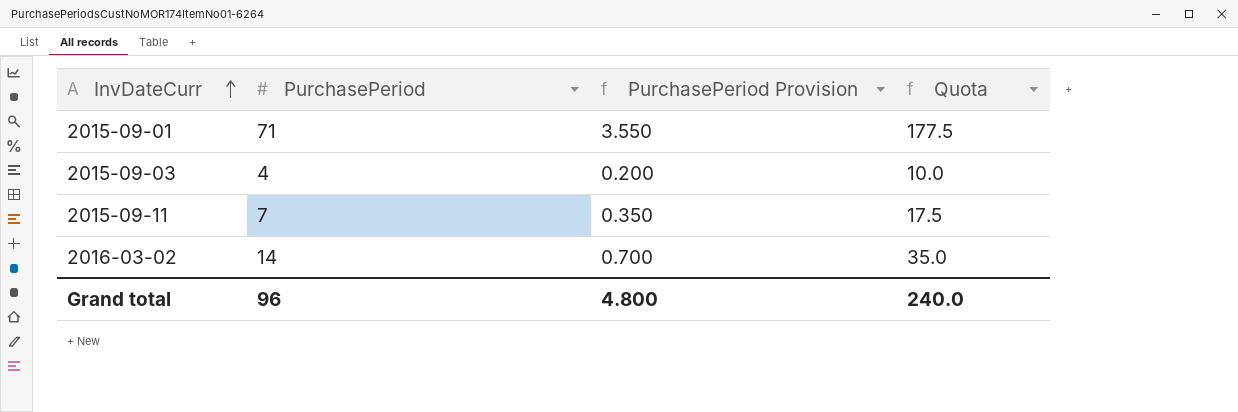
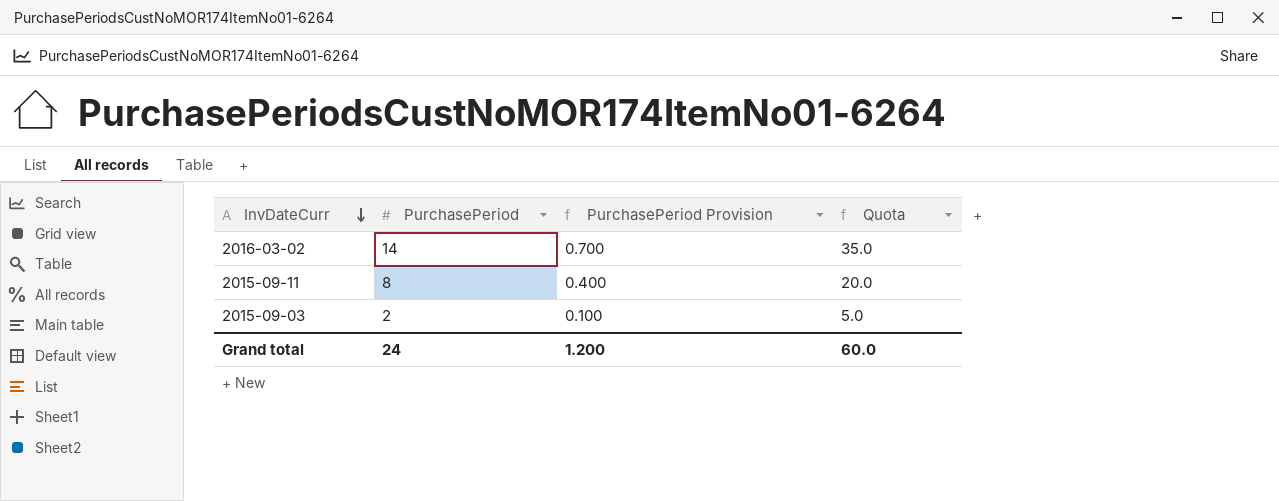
row order: InvDateCurr ascending -> InvDateCurr descending
row 2015-09-01: 71 | 3.550 | 177.5 -> none
2015-09-11 | PurchasePeriod: 7 -> 8
2015-09-11 | PurchasePeriod Provision: 0.350 -> 0.400
2015-09-11 | Quota: 17.5 -> 20.0
2015-09-03 | PurchasePeriod: 4 -> 2
2015-09-03 | PurchasePeriod Provision: 0.200 -> 0.100
2015-09-03 | Quota: 10.0 -> 5.0
Grand total | PurchasePeriod: 96 -> 24
Grand total | PurchasePeriod Provision: 4.800 -> 1.200
Grand total | Quota: 240.0 -> 60.0

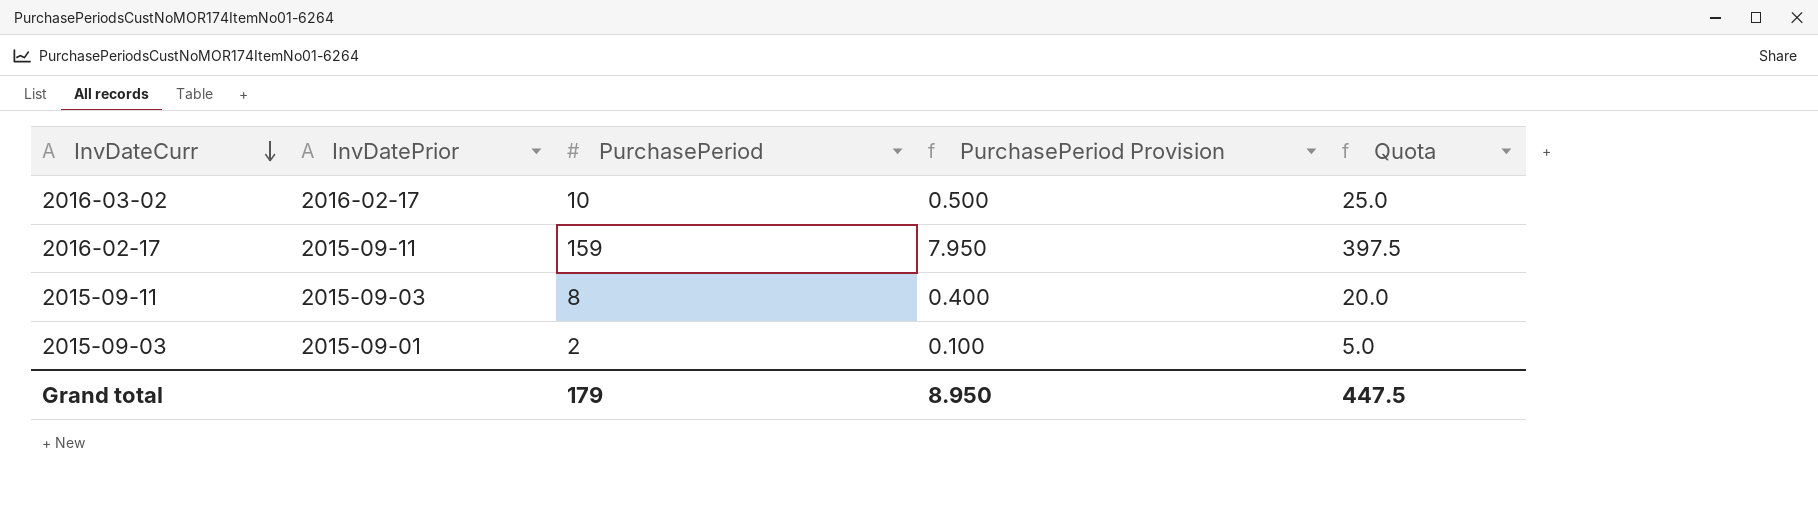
column InvDatePrior | position: none -> 2
2016-03-02 | PurchasePeriod: 14 -> 10
2016-03-02 | PurchasePeriod Provision: 0.700 -> 0.500
2016-03-02 | Quota: 35.0 -> 25.0
row 2016-02-17: none -> 2015-09-11 | 159 | 7.950 | 397.5
Grand total | PurchasePeriod: 24 -> 179
Grand total | PurchasePeriod Provision: 1.200 -> 8.950
Grand total | Quota: 60.0 -> 447.5

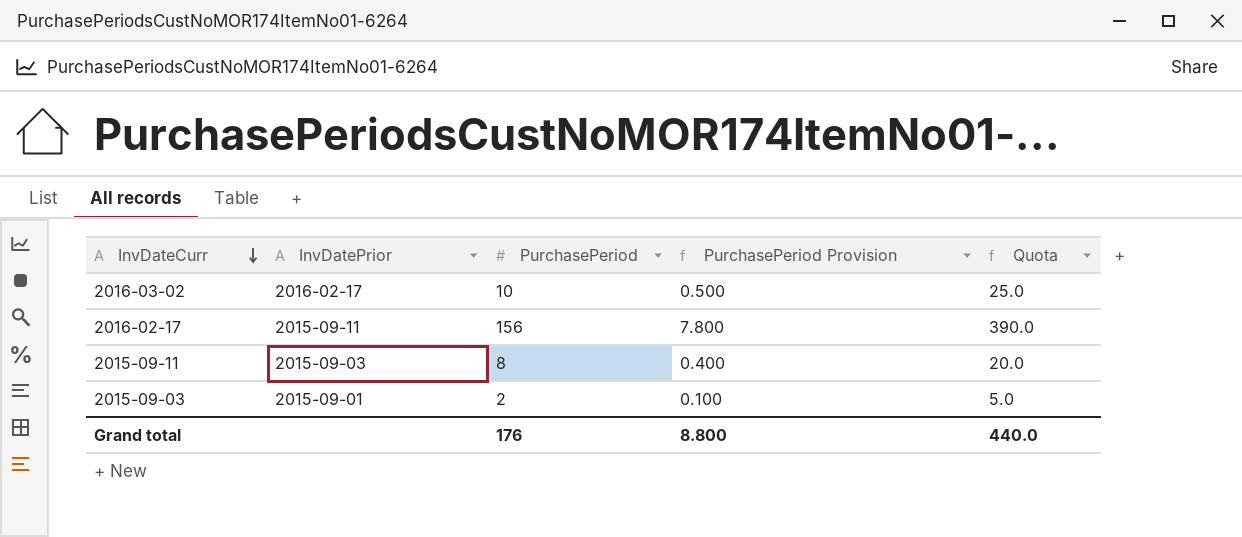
2016-02-17 | PurchasePeriod: 159 -> 156
2016-02-17 | PurchasePeriod Provision: 7.950 -> 7.800
2016-02-17 | Quota: 397.5 -> 390.0
Grand total | PurchasePeriod: 179 -> 176
Grand total | PurchasePeriod Provision: 8.950 -> 8.800
Grand total | Quota: 447.5 -> 440.0

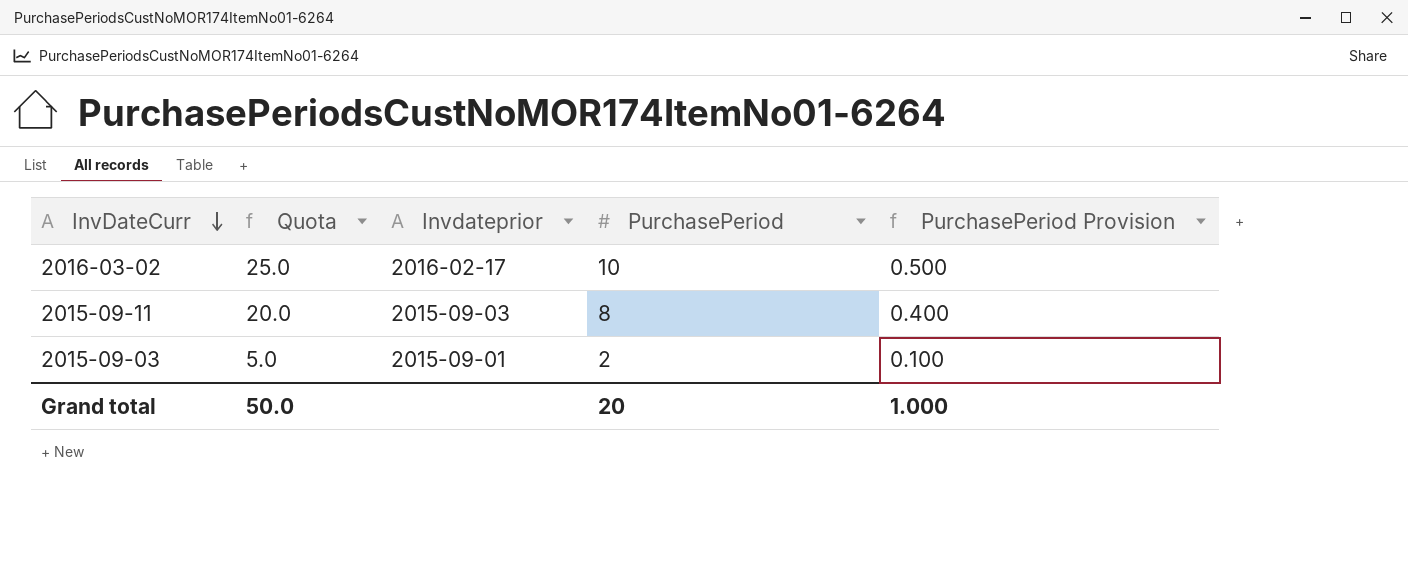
column Quota | position: 5 -> 2
column name: InvDatePrior -> Invdateprior
row 2016-02-17: 2015-09-11 | 156 | 7.800 | 390.0 -> none
Grand total | Quota: 440.0 -> 50.0
Grand total | PurchasePeriod: 176 -> 20
Grand total | PurchasePeriod Provision: 8.800 -> 1.000

